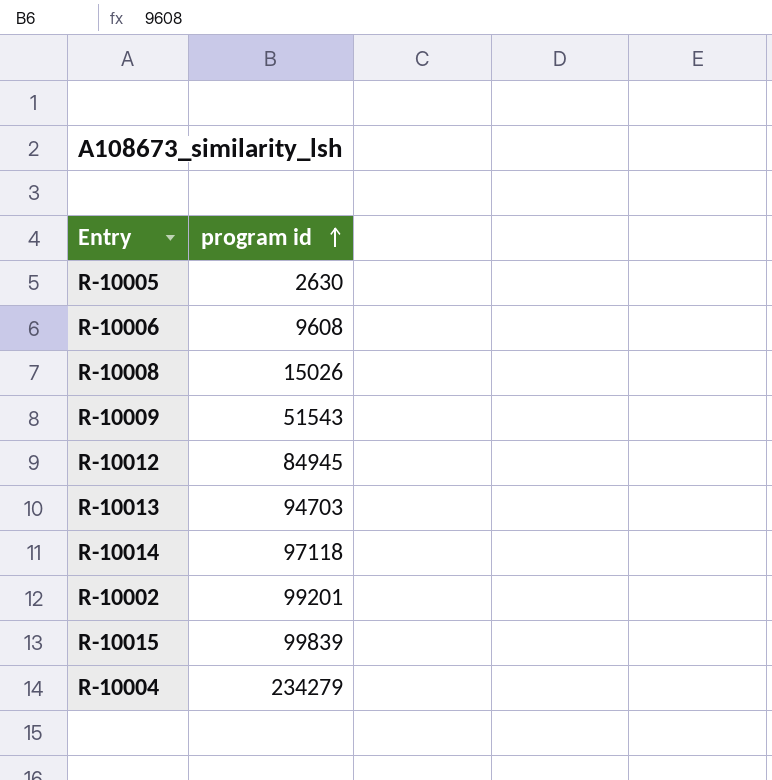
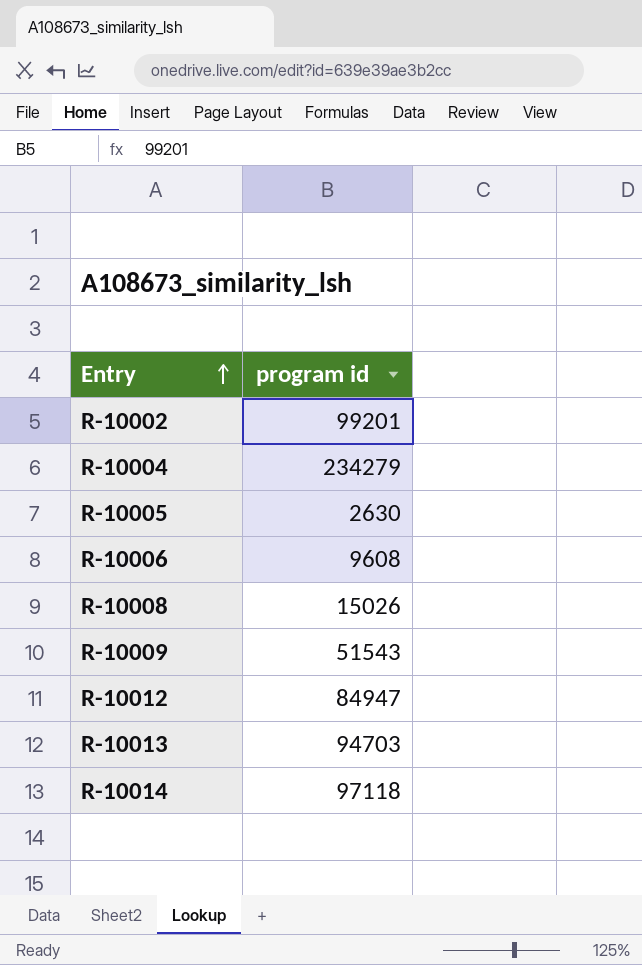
row order: program id ascending -> Entry ascending
row R-10015: 99839 -> none
R-10012 | program id: 84945 -> 84947

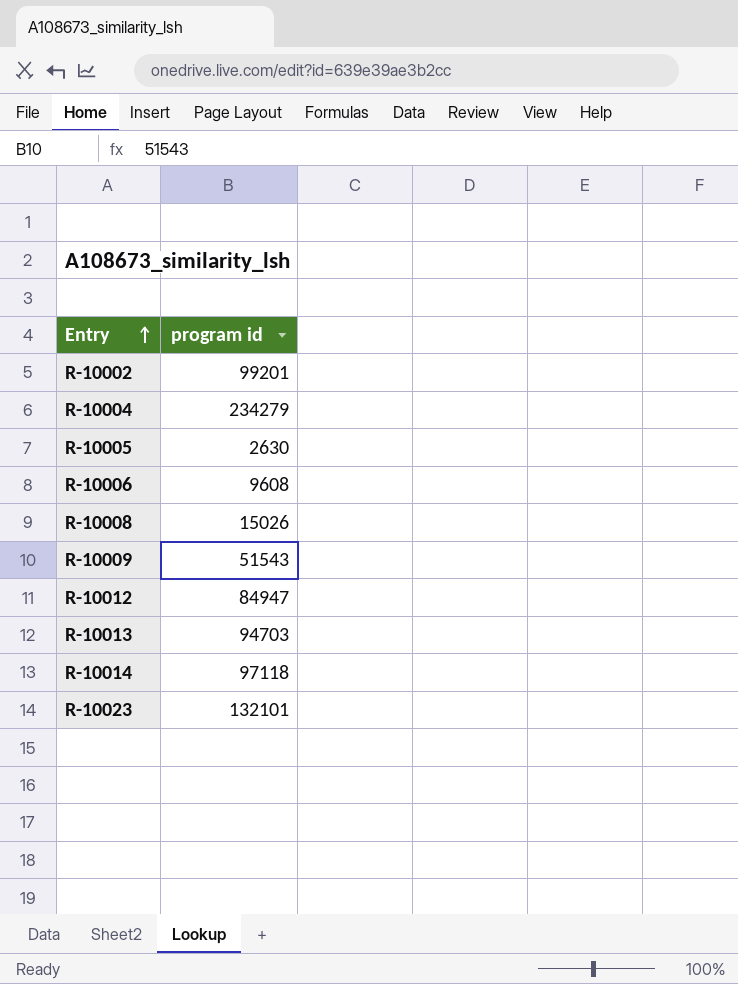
row R-10023: none -> 132101

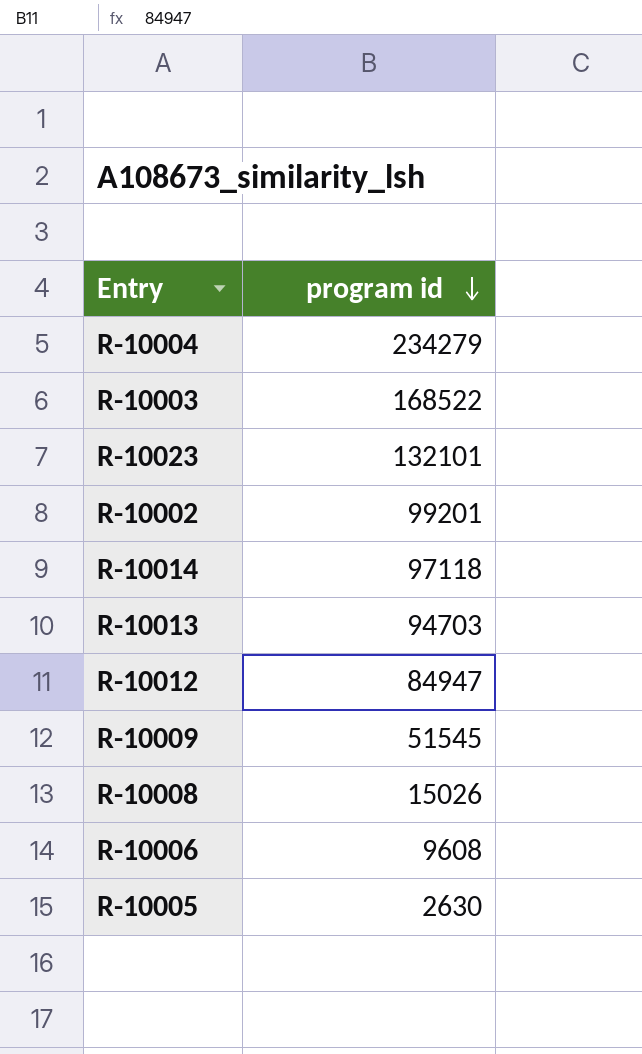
row order: Entry ascending -> program id descending
row R-10003: none -> 168522
R-10009 | program id: 51543 -> 51545

